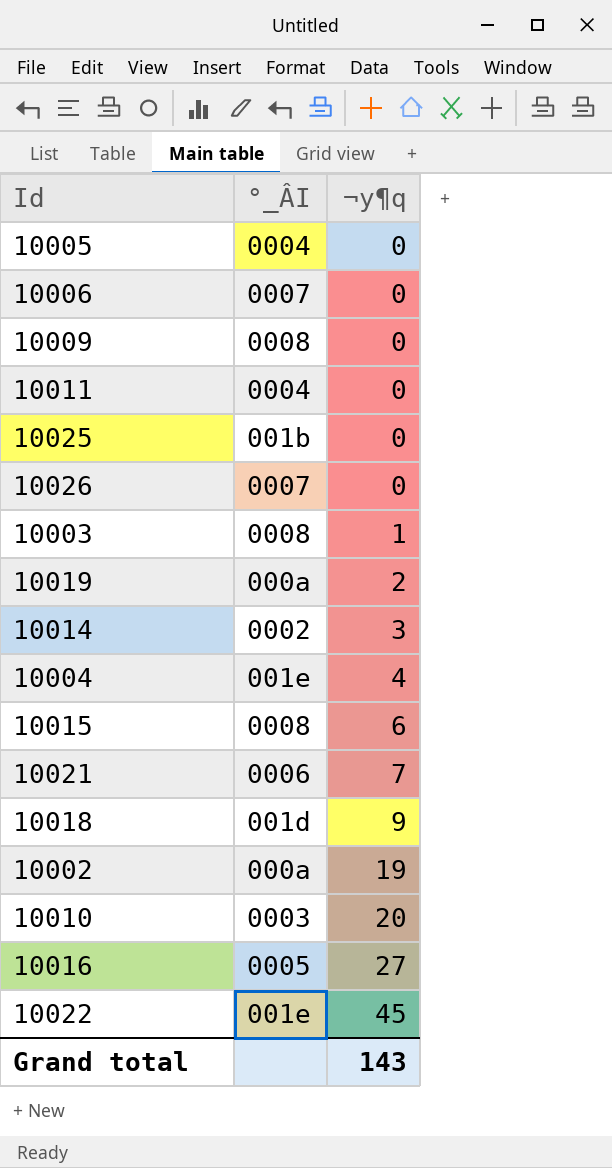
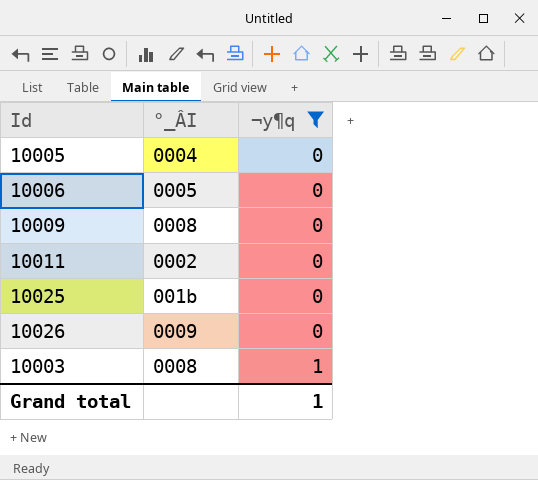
filter: none -> ¬y¶q <= 1
10006 | °_ÂI: 0007 -> 0005
10011 | °_ÂI: 0004 -> 0002
10026 | °_ÂI: 0007 -> 0009
Grand total | ¬y¶q: 143 -> 1

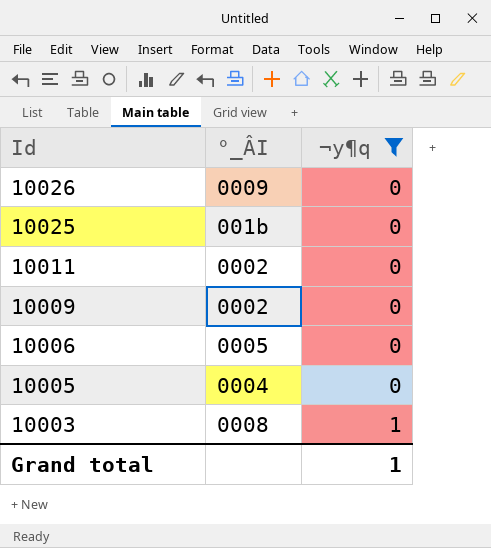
row order: ¬y¶q ascending -> Id descending
10009 | °_ÂI: 0008 -> 0002

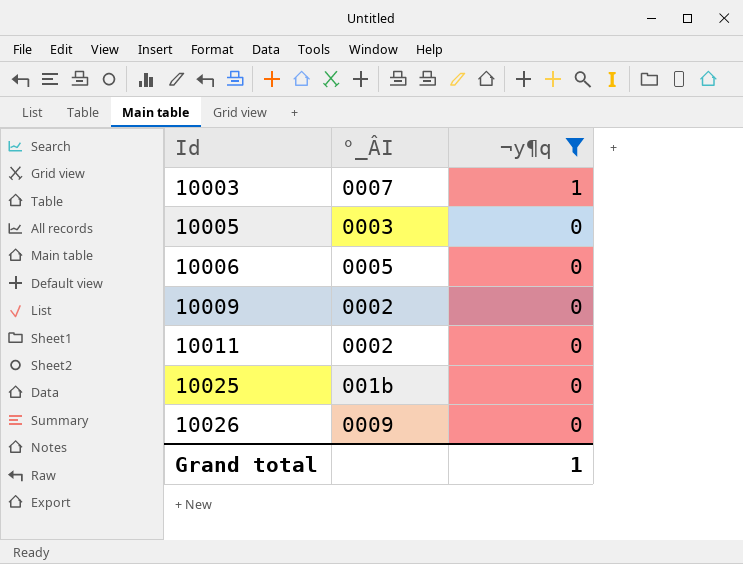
row order: Id descending -> Id ascending
10003 | °_ÂI: 0008 -> 0007
10005 | °_ÂI: 0004 -> 0003

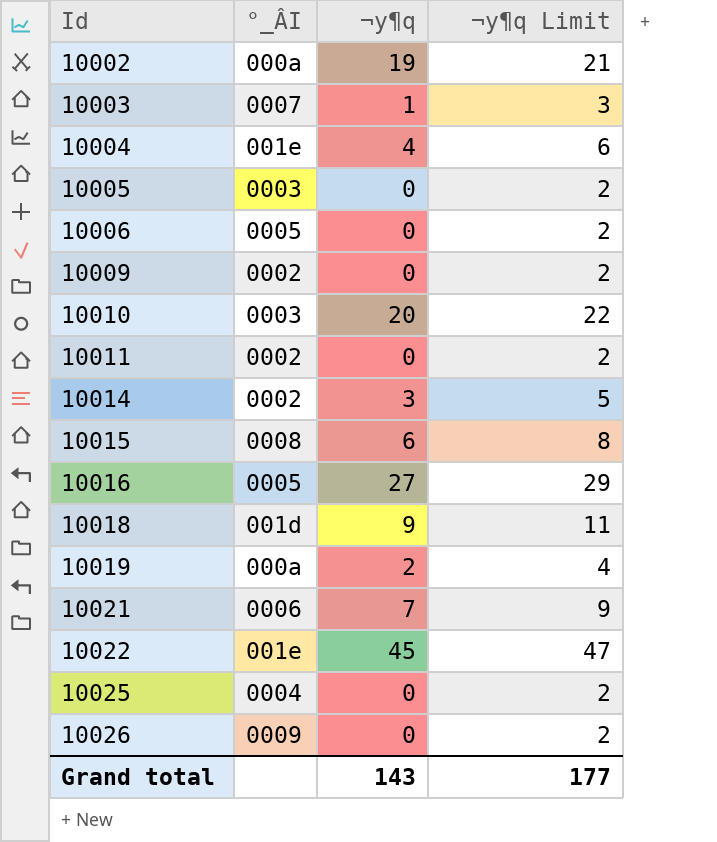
filter: ¬y¶q <= 1 -> none
column ¬y¶q Limit | formula: none -> [¬y¶q] + 2
10025 | °_ÂI: 001b -> 0004
Grand total | ¬y¶q: 1 -> 143

